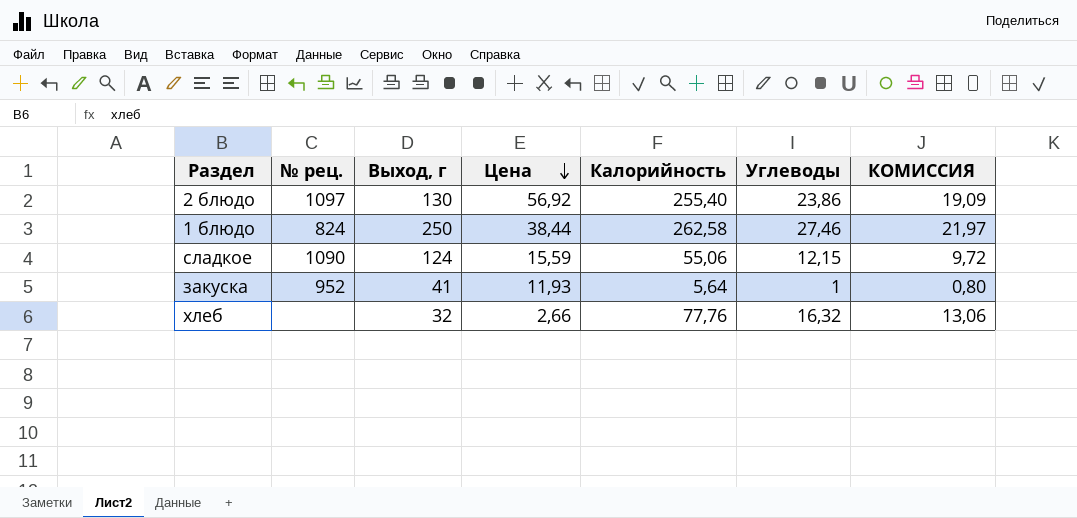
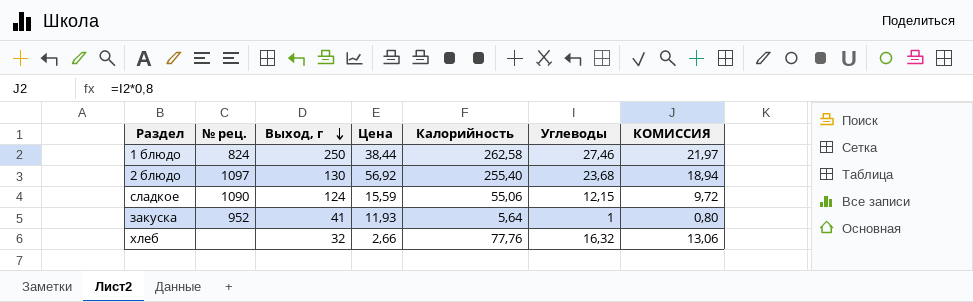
row order: Цена descending -> Выход, г descending
2 блюдо | Углеводы: 23,86 -> 23,68
2 блюдо | КОМИССИЯ: 19,09 -> 18,94

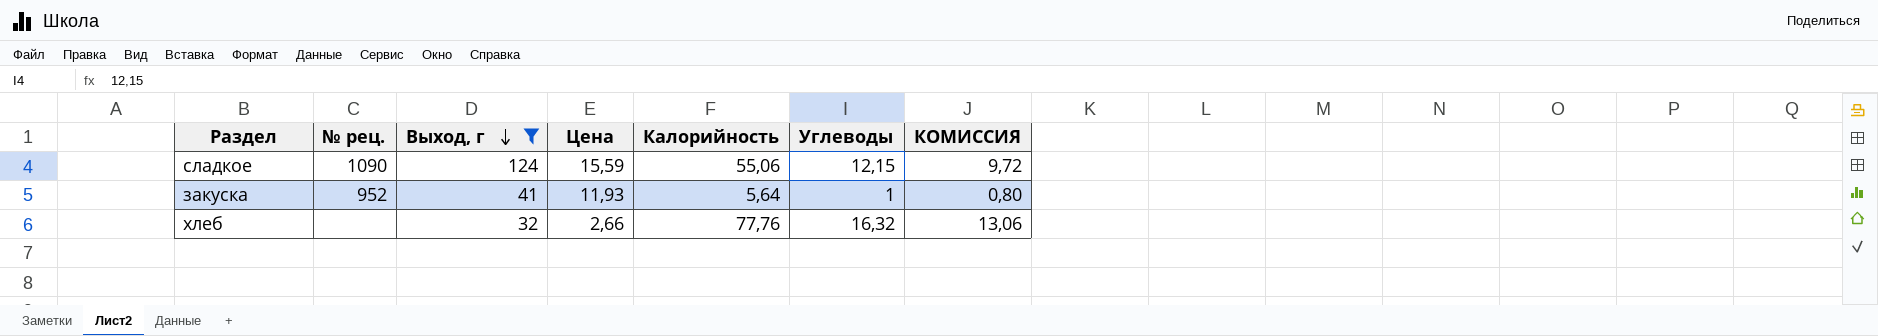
filter: none -> Выход, г <= 124

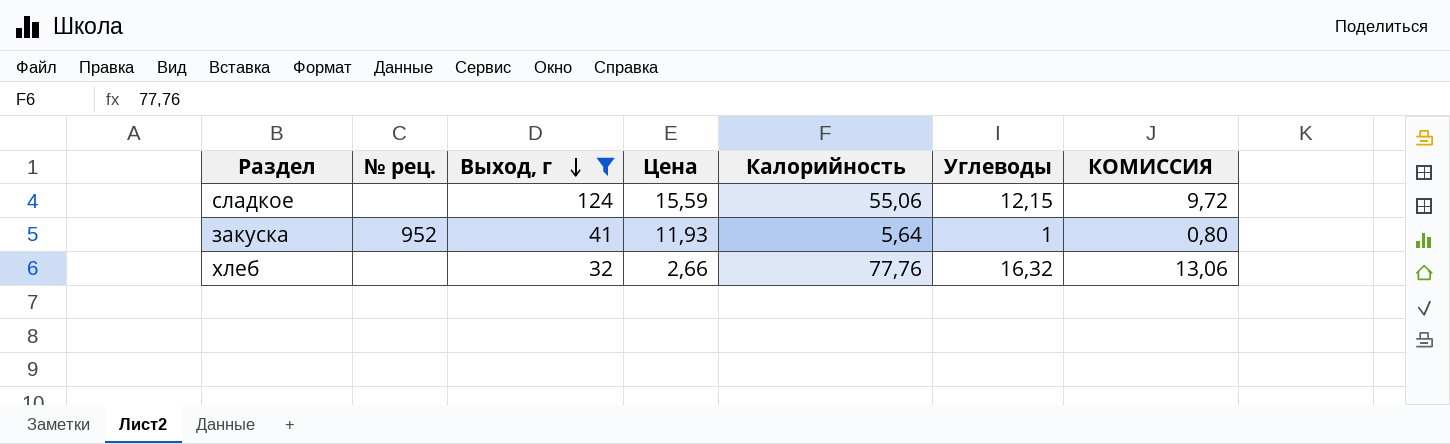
сладкое | № рец.: 1090 -> none

